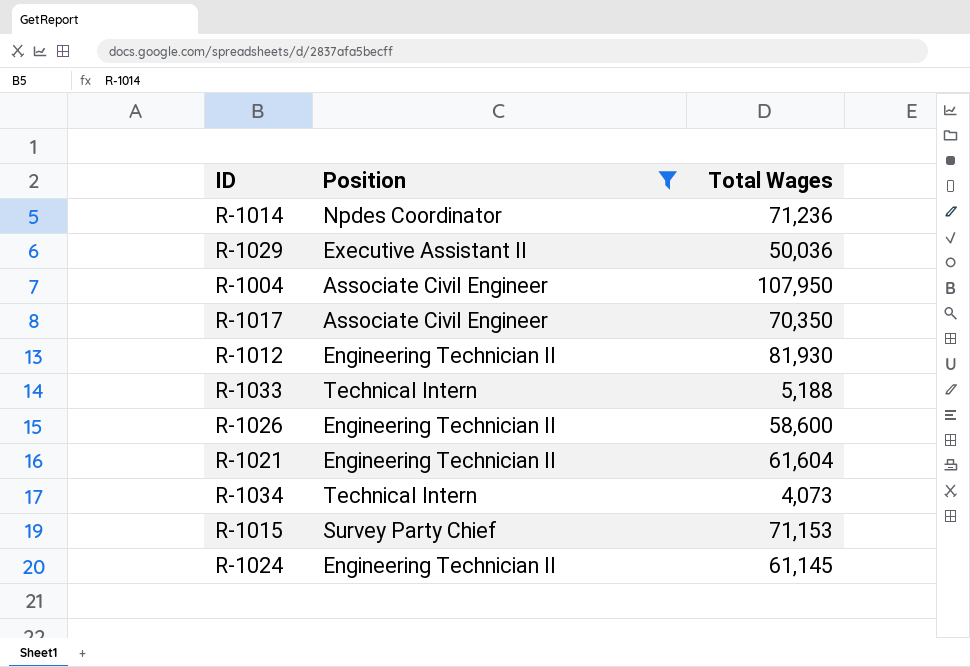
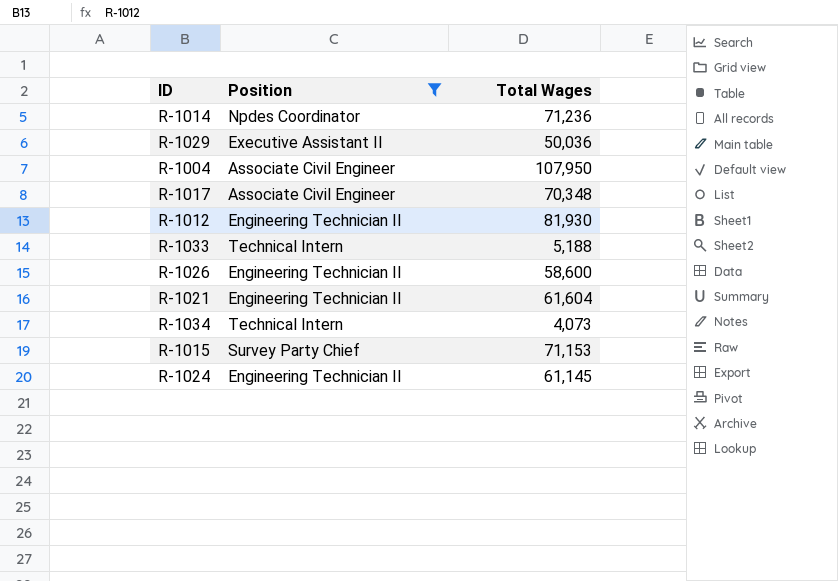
R-1017 | Total Wages: 70,350 -> 70,348

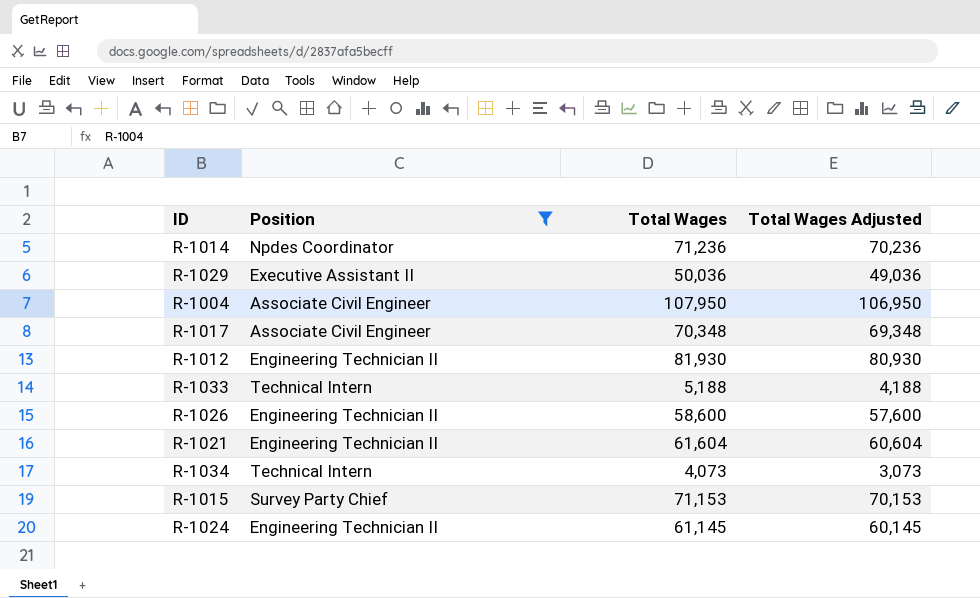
column Total Wages Adjusted | formula: none -> [Total Wages] - 1000

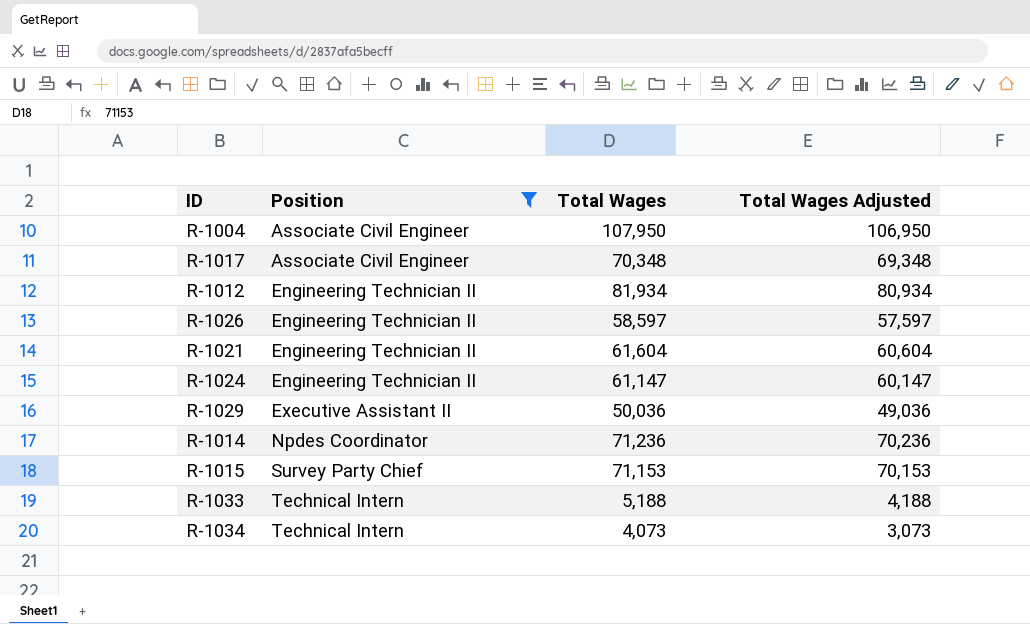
row order: none -> Position ascending
R-1012 | Total Wages: 81,930 -> 81,934
R-1012 | Total Wages Adjusted: 80,930 -> 80,934
R-1026 | Total Wages: 58,600 -> 58,597
R-1026 | Total Wages Adjusted: 57,600 -> 57,597
R-1024 | Total Wages: 61,145 -> 61,147
R-1024 | Total Wages Adjusted: 60,145 -> 60,147

